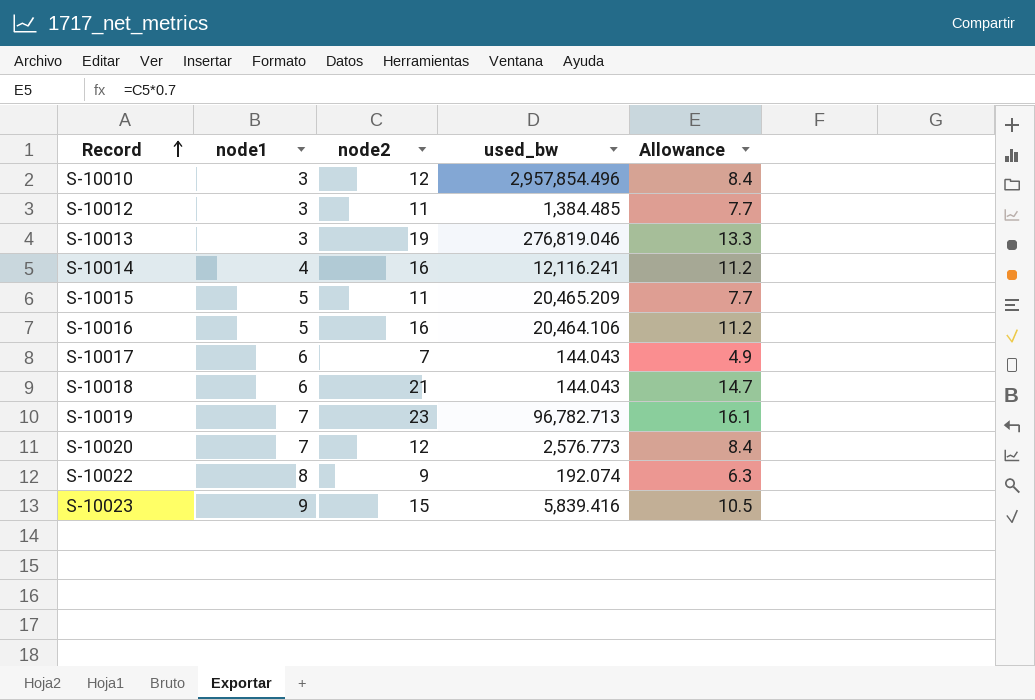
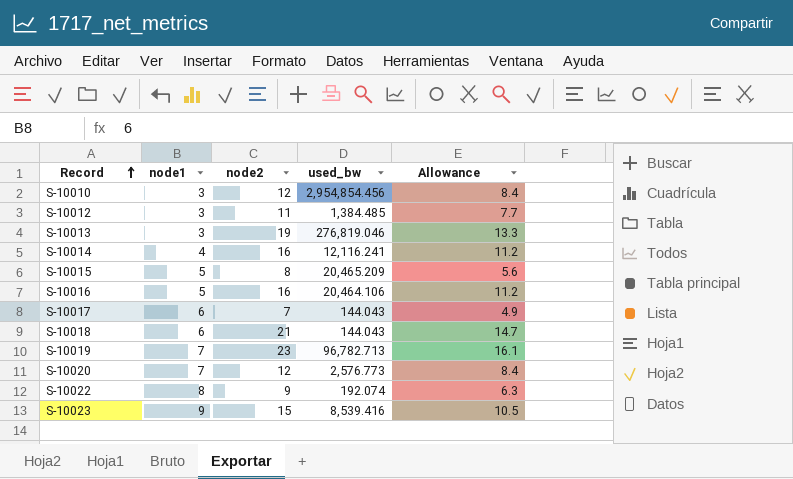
S-10010 | used_bw: 2,957,854.496 -> 2,954,854.456
S-10015 | node2: 11 -> 8
S-10015 | Allowance: 7.7 -> 5.6
S-10023 | used_bw: 5,839.416 -> 8,539.416

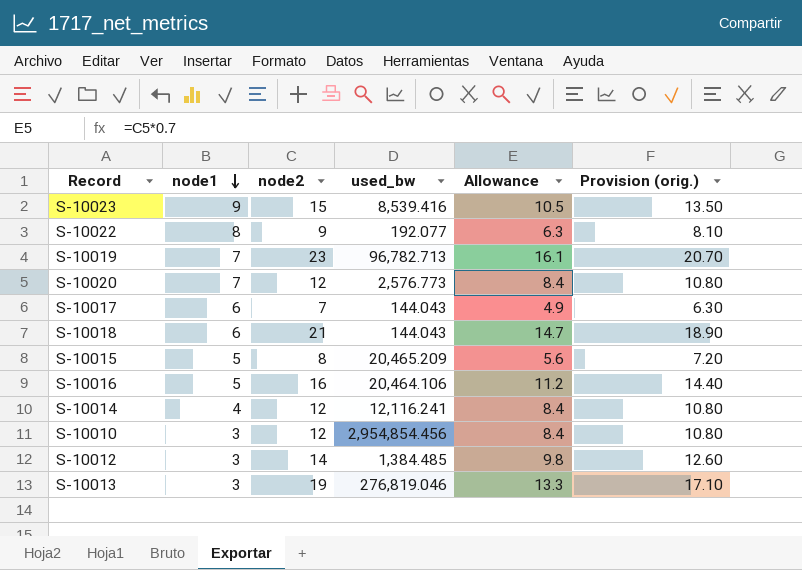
row order: Record ascending -> node1 descending
column Provision (orig.) | formula: none -> [node2] * 0.9
S-10022 | used_bw: 192.074 -> 192.077
S-10014 | node2: 16 -> 12
S-10014 | Allowance: 11.2 -> 8.4
S-10012 | node2: 11 -> 14
S-10012 | Allowance: 7.7 -> 9.8

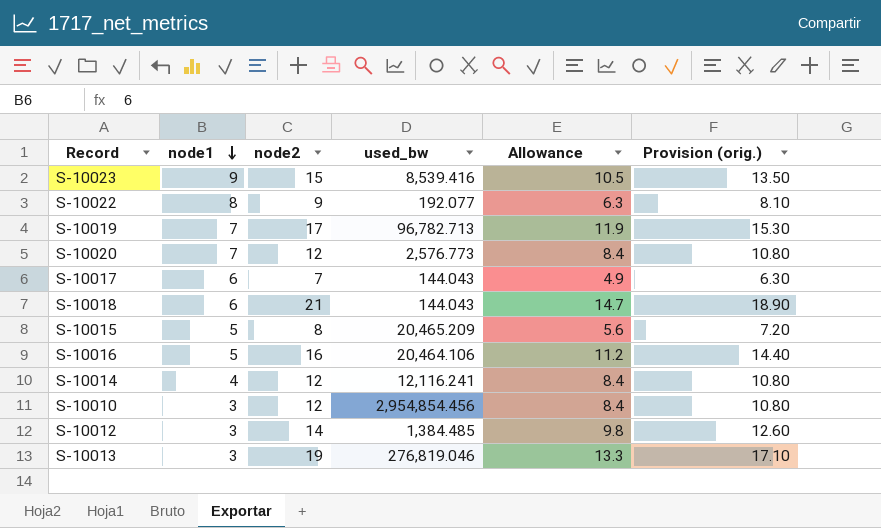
S-10019 | node2: 23 -> 17
S-10019 | Allowance: 16.1 -> 11.9
S-10019 | Provision (orig.): 20.70 -> 15.30

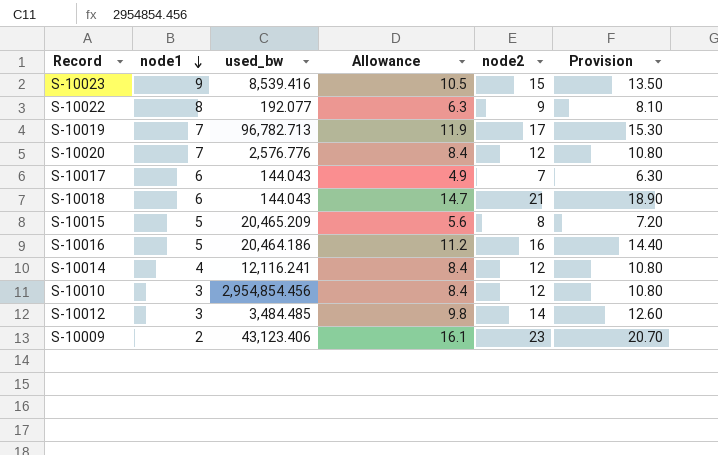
column node2 | position: 3 -> 5
column name: Provision (orig.) -> Provision
row S-10013: 3 | 19 | 276,819.046 | 13.3 | 17.10 -> none
S-10020 | used_bw: 2,576.773 -> 2,576.776
S-10016 | used_bw: 20,464.106 -> 20,464.186
S-10012 | used_bw: 1,384.485 -> 3,484.485
row S-10009: none -> 2 | 43,123.406 | 16.1 | 23 | 20.70

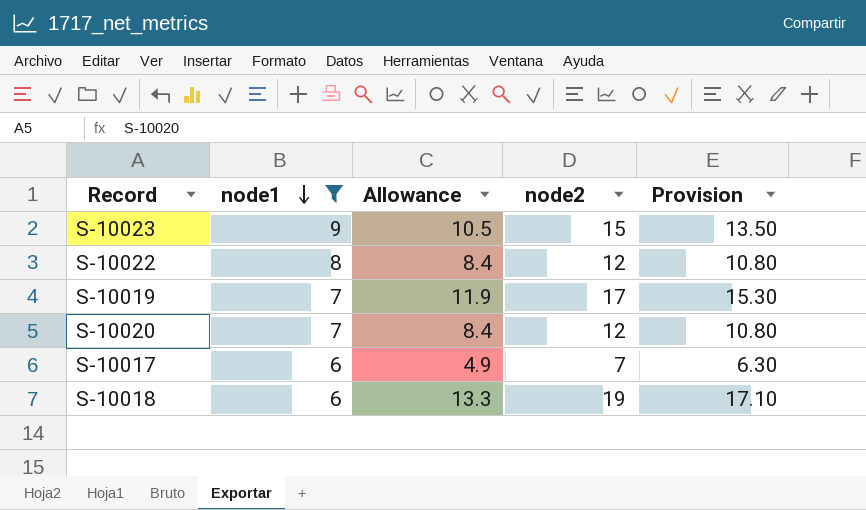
filter: none -> node1 >= 6
column used_bw | position: 3 -> none
S-10022 | Allowance: 6.3 -> 8.4
S-10022 | node2: 9 -> 12
S-10022 | Provision: 8.10 -> 10.80
S-10018 | Allowance: 14.7 -> 13.3
S-10018 | node2: 21 -> 19
S-10018 | Provision: 18.90 -> 17.10

